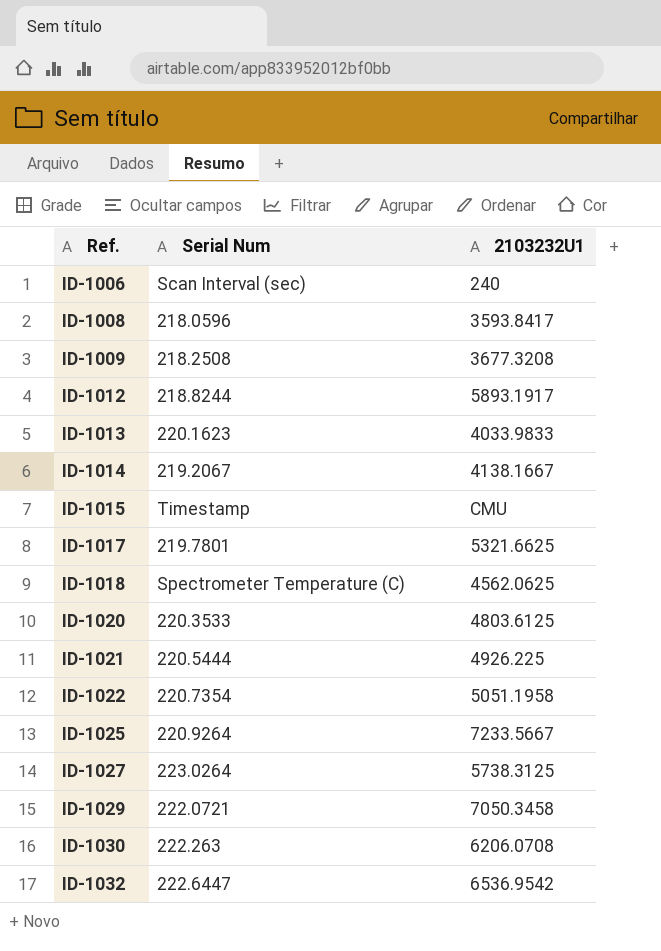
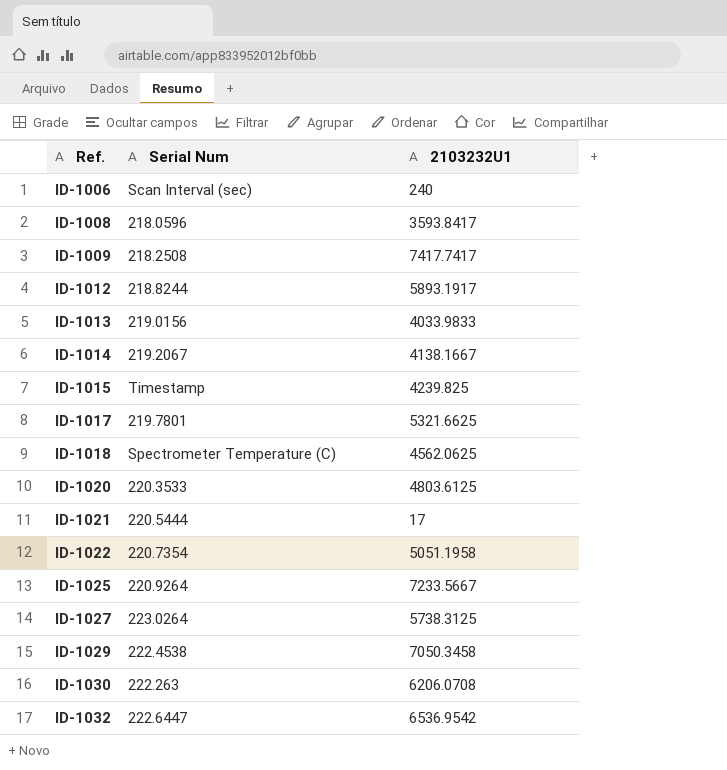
ID-1009 | 2103232U1: 3677.3208 -> 7417.7417
ID-1013 | Serial Num: 220.1623 -> 219.0156
ID-1015 | 2103232U1: CMU -> 4239.825
ID-1021 | 2103232U1: 4926.225 -> 17
ID-1029 | Serial Num: 222.0721 -> 222.4538

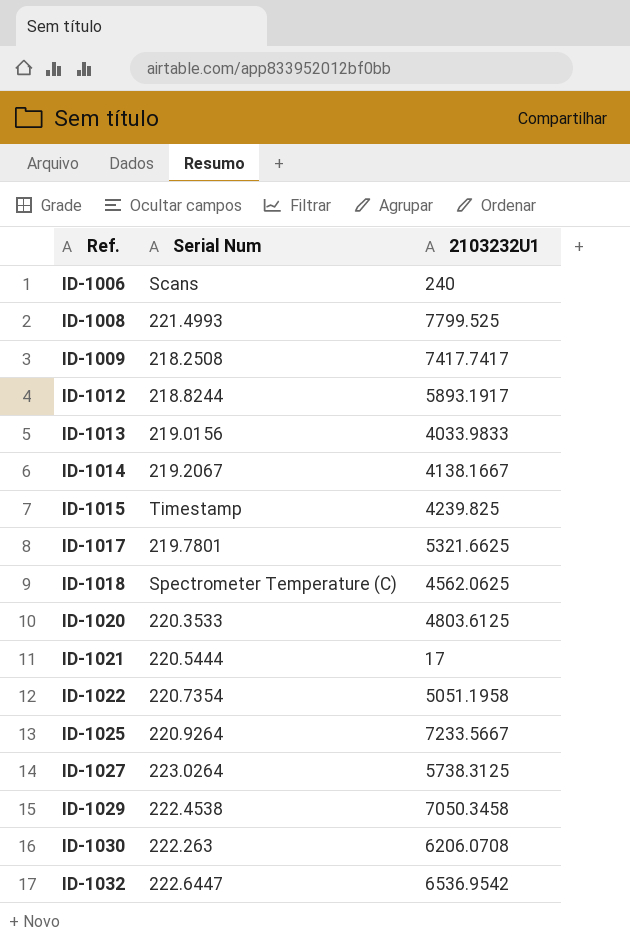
ID-1006 | Serial Num: Scan Interval (sec) -> Scans
ID-1008 | Serial Num: 218.0596 -> 221.4993
ID-1008 | 2103232U1: 3593.8417 -> 7799.525

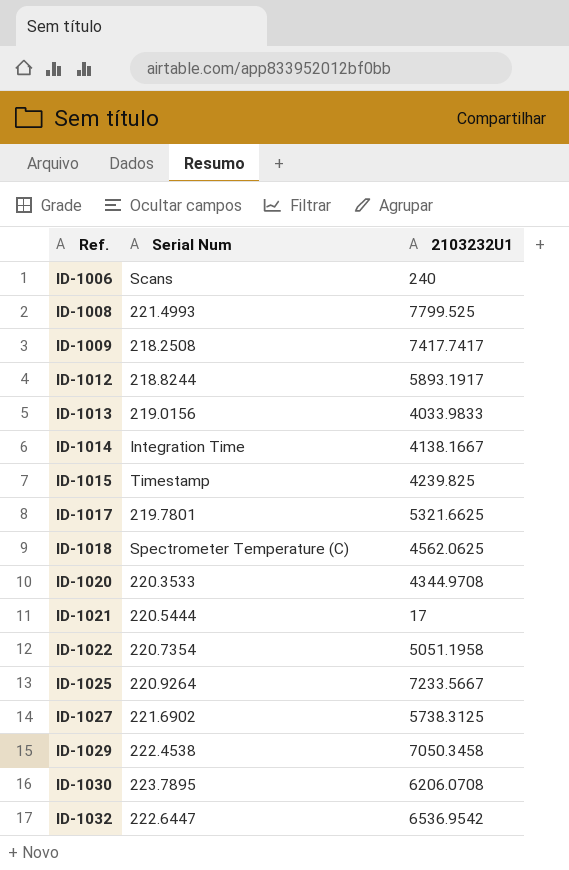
ID-1014 | Serial Num: 219.2067 -> Integration Time
ID-1020 | 2103232U1: 4803.6125 -> 4344.9708
ID-1027 | Serial Num: 223.0264 -> 221.6902
ID-1030 | Serial Num: 222.263 -> 223.7895

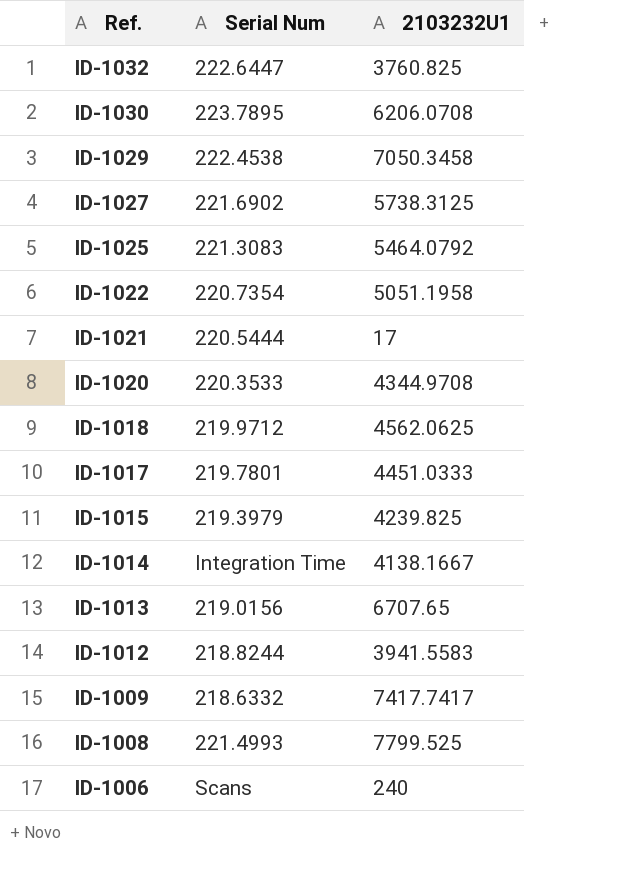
row order: Ref. ascending -> Ref. descending
ID-1032 | 2103232U1: 6536.9542 -> 3760.825
ID-1025 | Serial Num: 220.9264 -> 221.3083
ID-1025 | 2103232U1: 7233.5667 -> 5464.0792
ID-1018 | Serial Num: Spectrometer Temperature (C) -> 219.9712
ID-1017 | 2103232U1: 5321.6625 -> 4451.0333
ID-1015 | Serial Num: Timestamp -> 219.3979
ID-1013 | 2103232U1: 4033.9833 -> 6707.65
ID-1012 | 2103232U1: 5893.1917 -> 3941.5583
ID-1009 | Serial Num: 218.2508 -> 218.6332

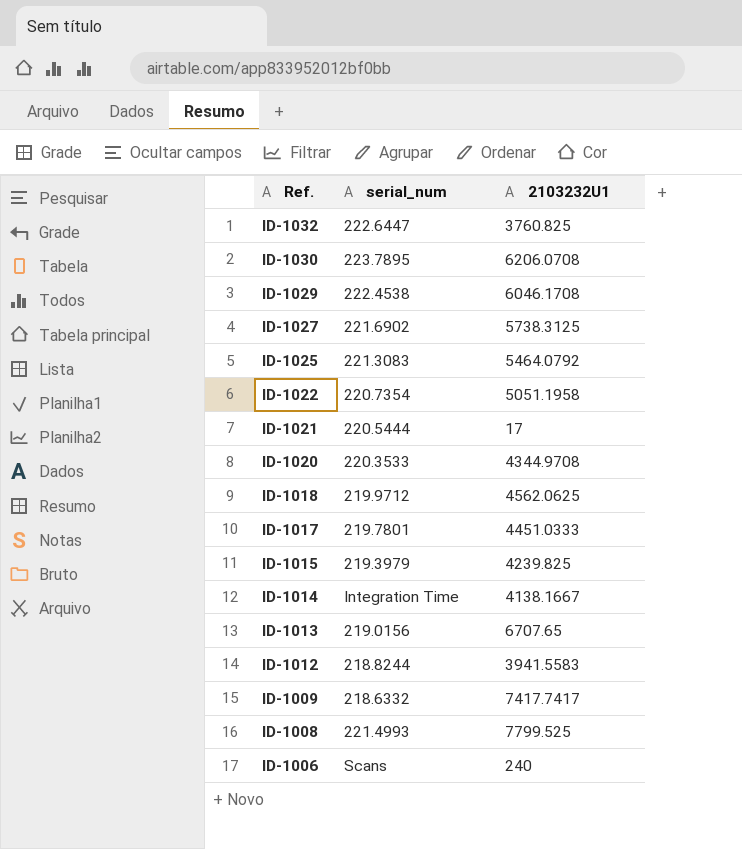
column name: Serial Num -> serial_num
ID-1029 | 2103232U1: 7050.3458 -> 6046.1708

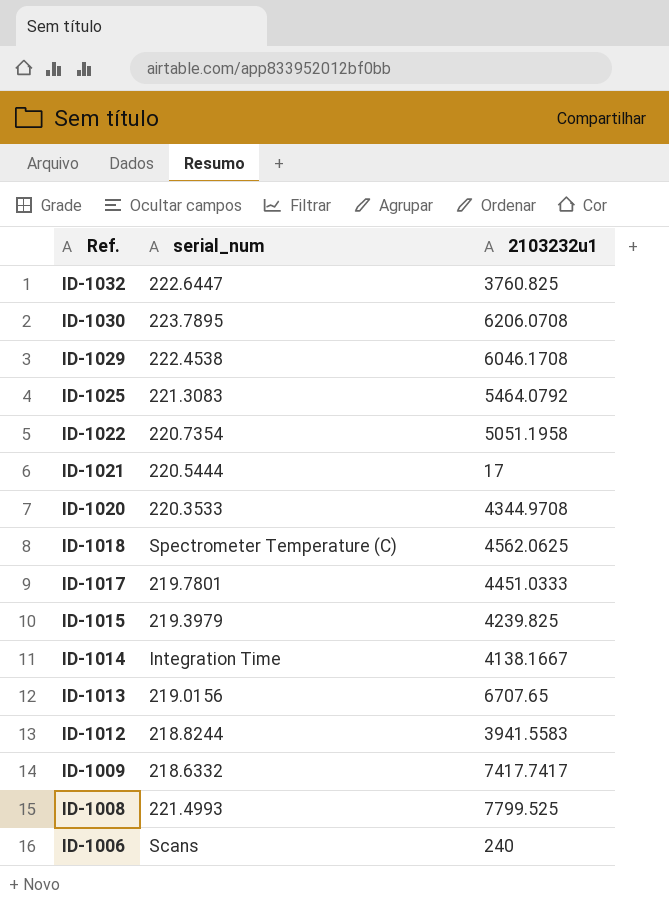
column name: 2103232U1 -> 2103232u1
row ID-1027: 221.6902 | 5738.3125 -> none
ID-1018 | serial_num: 219.9712 -> Spectrometer Temperature (C)

